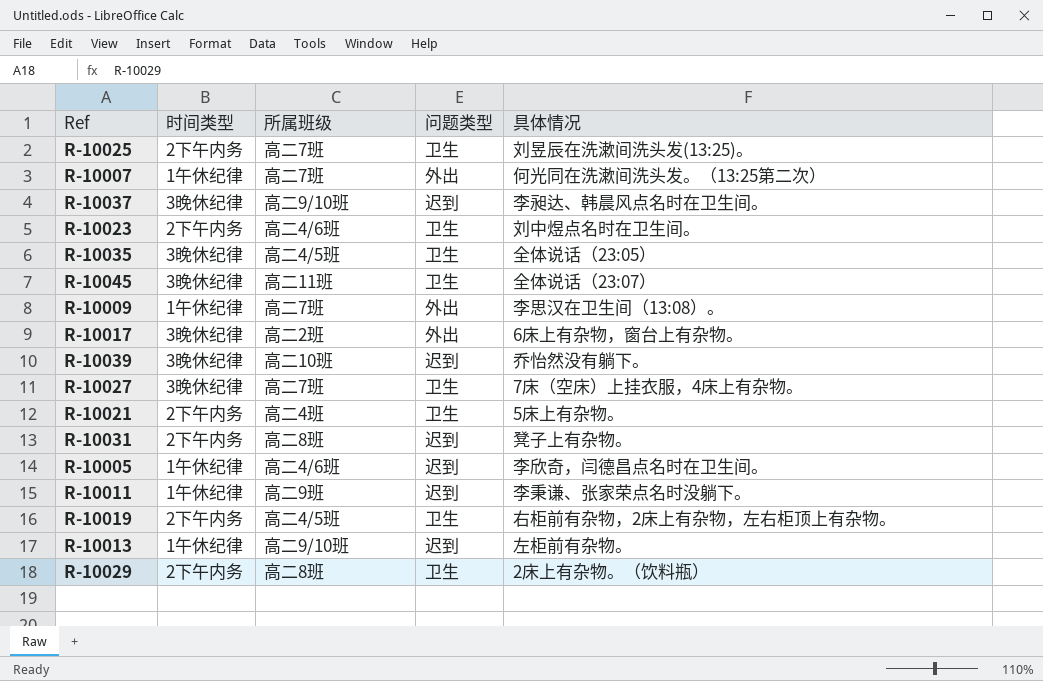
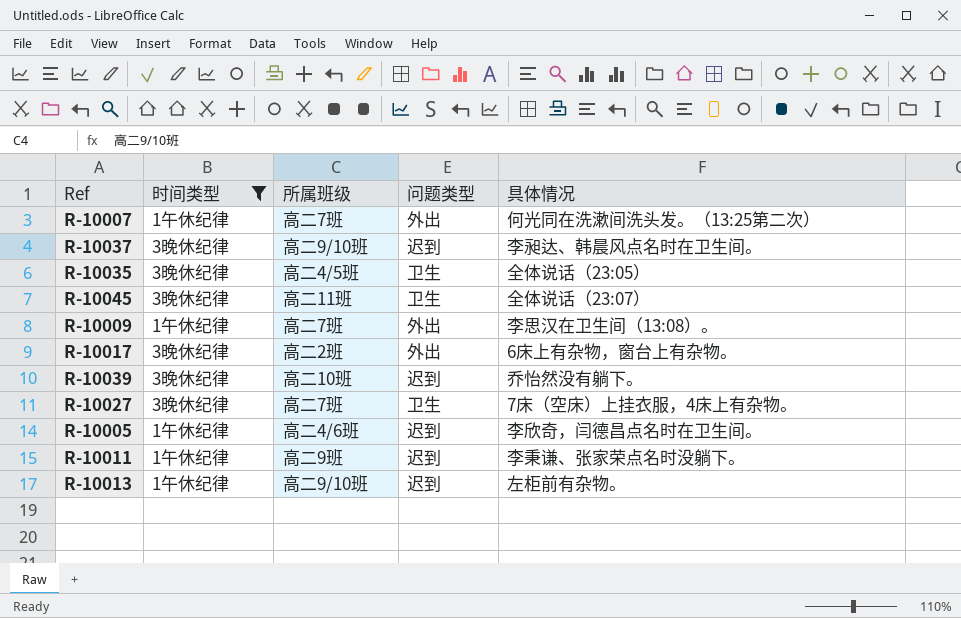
filter: none -> 时间类型 != 2下午内务

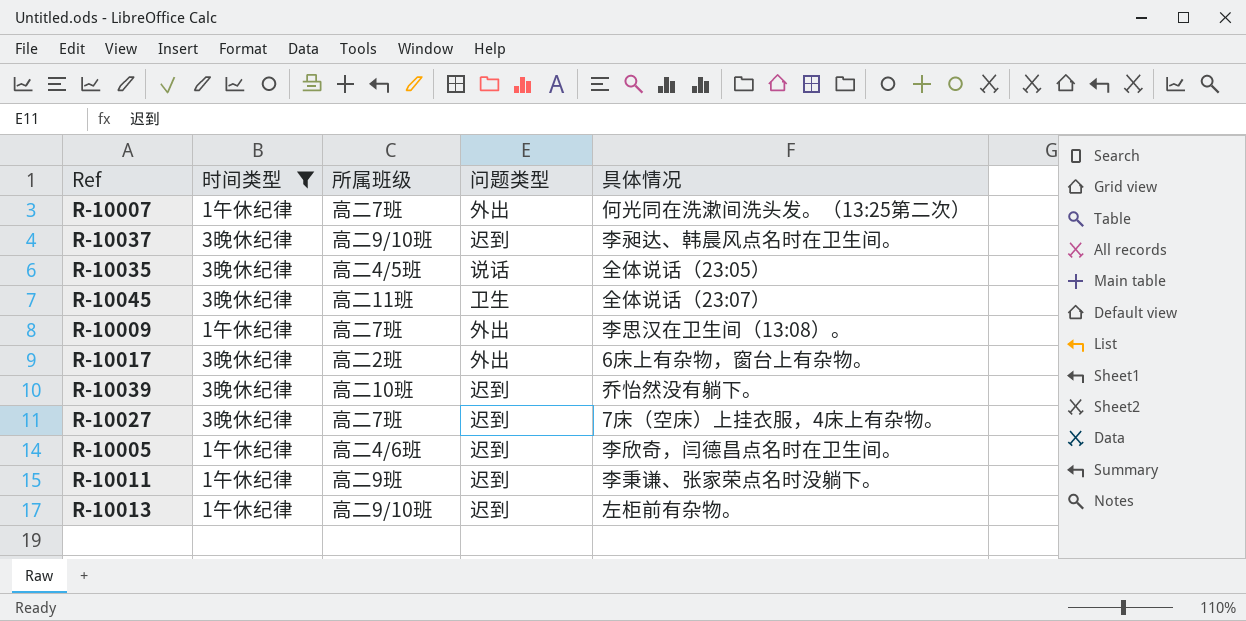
R-10035 | 问题类型: 卫生 -> 说话
R-10027 | 问题类型: 卫生 -> 迟到

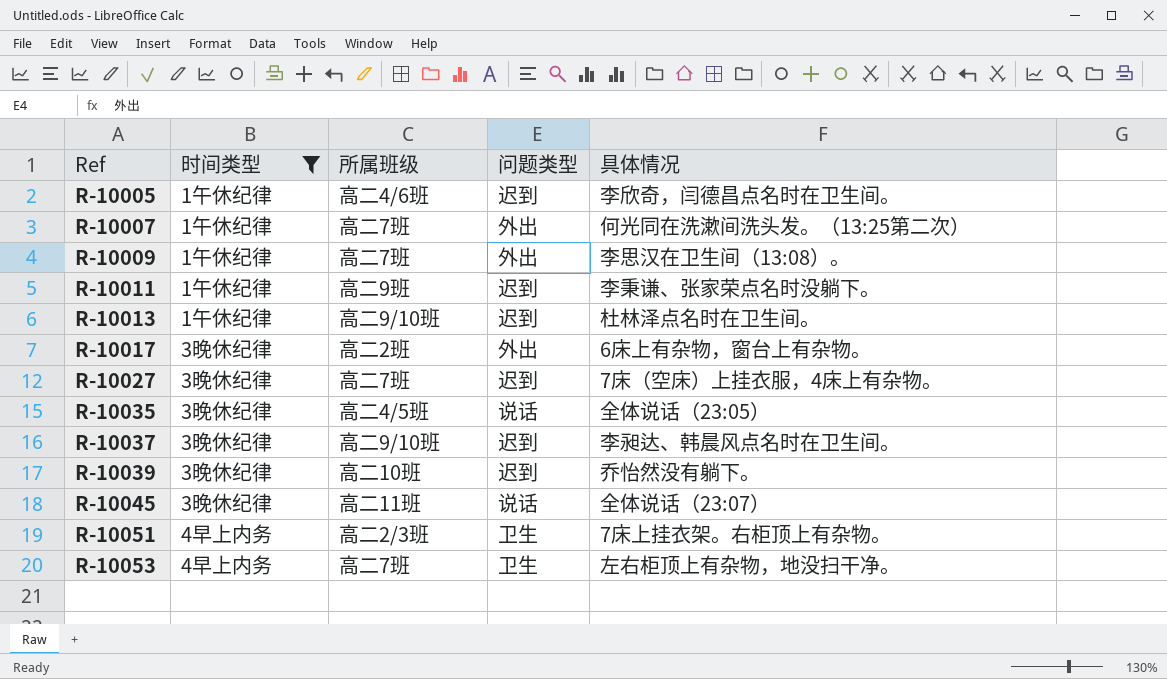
row order: none -> Ref ascending
R-10013 | 具体情况: 左柜前有杂物。 -> 杜林泽点名时在卫生间。
R-10045 | 问题类型: 卫生 -> 说话
row R-10051: none -> 4早上内务 | 高二2/3班 | 卫生 | 7床上挂衣架。右柜顶上有杂物。
row R-10053: none -> 4早上内务 | 高二7班 | 卫生 | 左右柜顶上有杂物，地没扫干净。

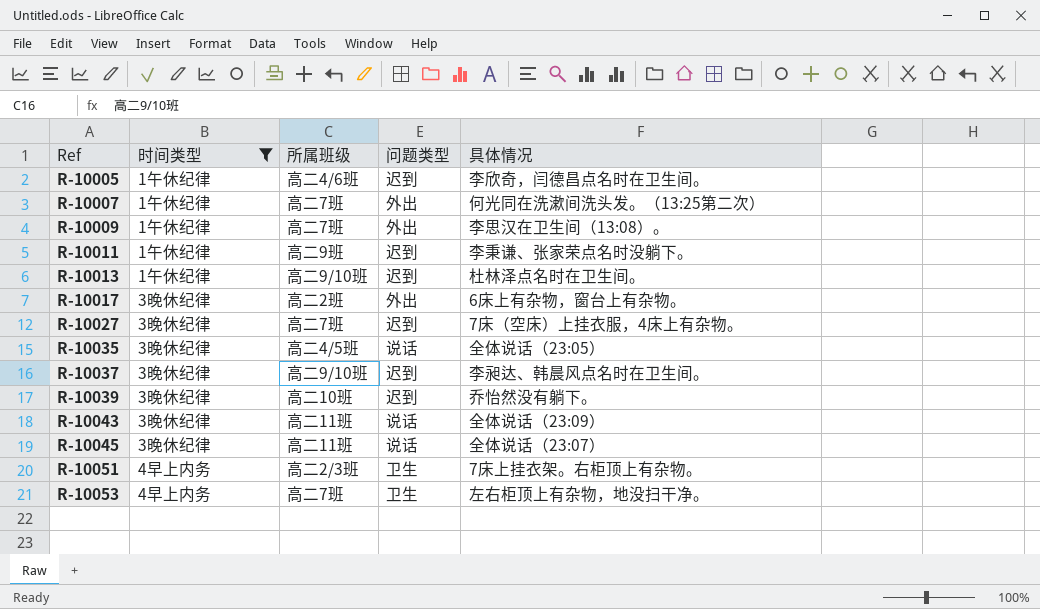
row R-10043: none -> 3晚休纪律 | 高二11班 | 说话 | 全体说话（23:09）

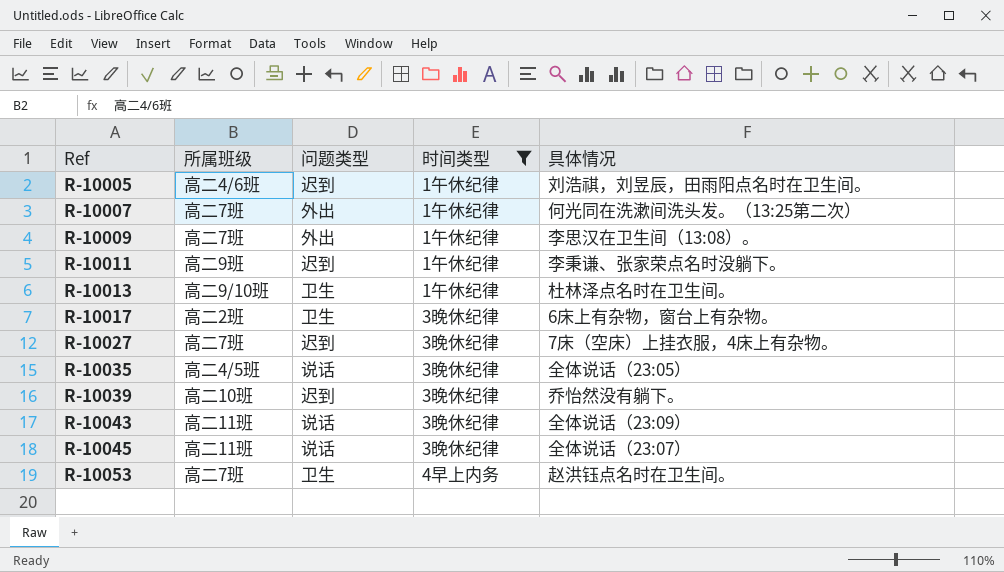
column 时间类型 | position: 2 -> 4
row R-10037: 3晚休纪律 | 高二9/10班 | 迟到 | 李昶达、韩晨风点名时在卫生间。 -> none
row R-10051: 4早上内务 | 高二2/3班 | 卫生 | 7床上挂衣架。右柜顶上有杂物。 -> none
R-10005 | 具体情况: 李欣奇，闫德昌点名时在卫生间。 -> 刘浩祺，刘昱辰，田雨阳点名时在卫生间。
R-10013 | 问题类型: 迟到 -> 卫生
R-10017 | 问题类型: 外出 -> 卫生
R-10053 | 具体情况: 左右柜顶上有杂物，地没扫干净。 -> 赵洪钰点名时在卫生间。

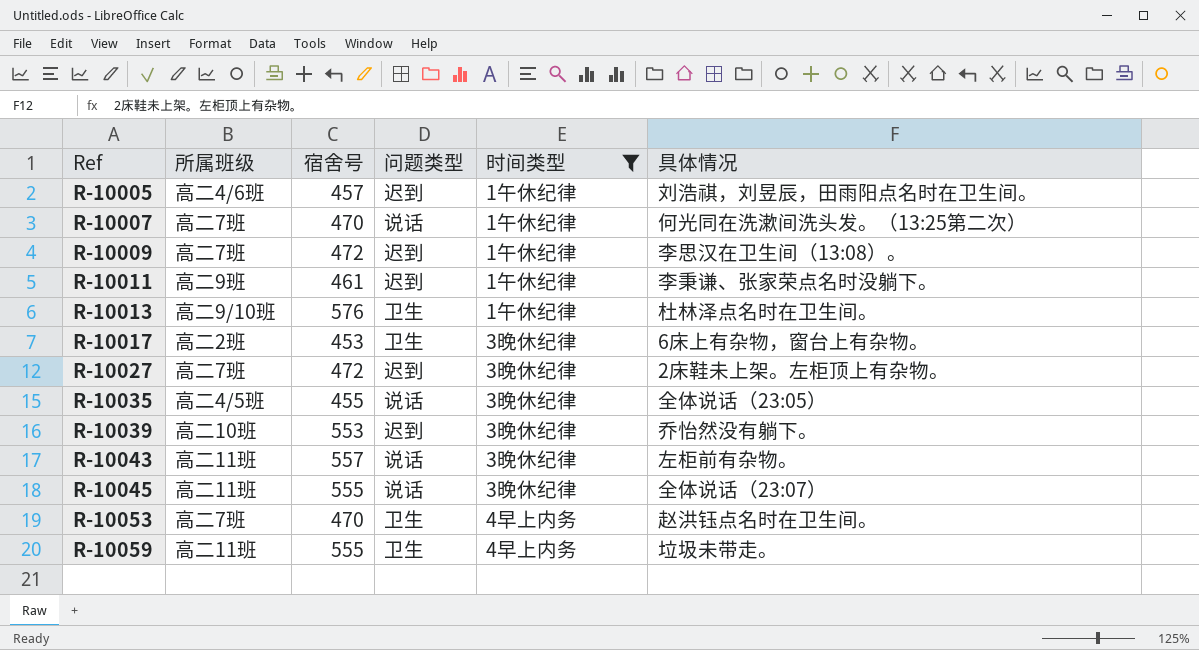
column 宿舍号 | position: none -> 3
R-10007 | 问题类型: 外出 -> 说话
R-10009 | 问题类型: 外出 -> 迟到
R-10027 | 具体情况: 7床（空床）上挂衣服，4床上有杂物。 -> 2床鞋未上架。左柜顶上有杂物。
R-10043 | 具体情况: 全体说话（23:09） -> 左柜前有杂物。
row R-10059: none -> 高二11班 | 555 | 卫生 | 4早上内务 | 垃圾未带走。

